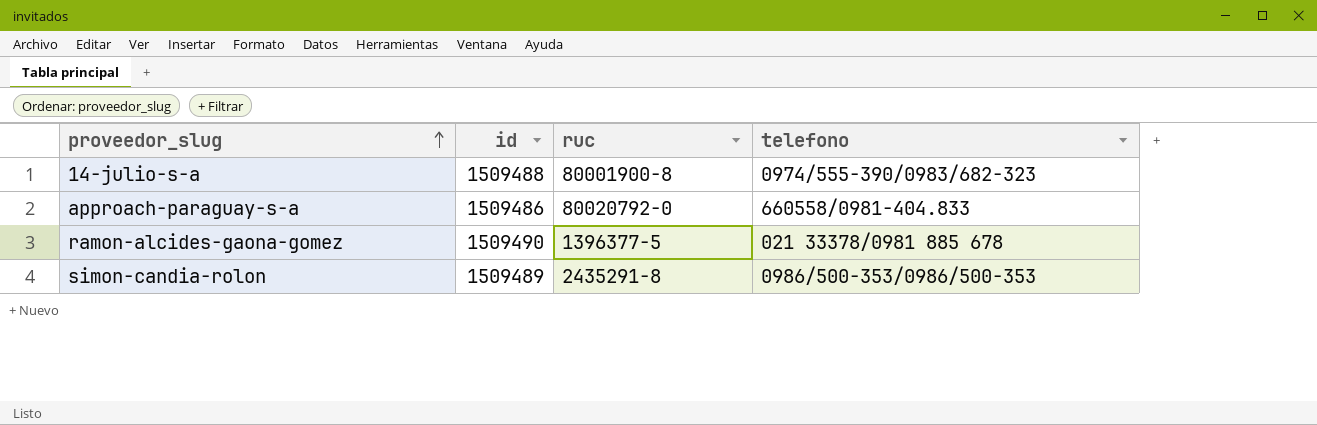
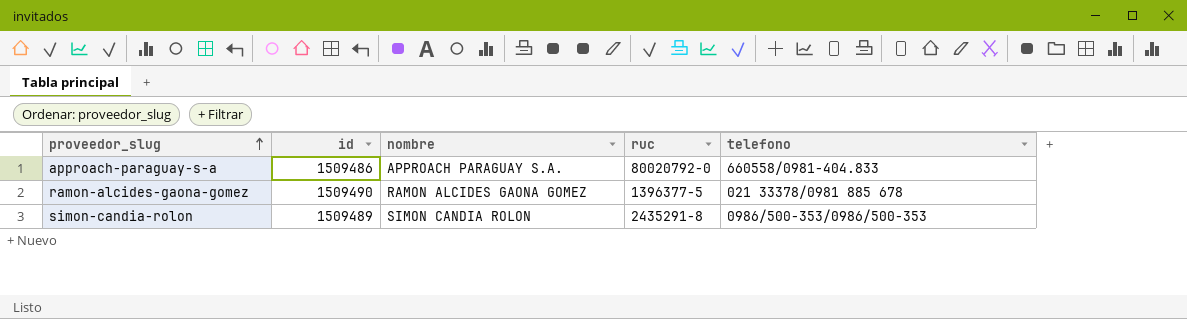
column nombre | position: none -> 3
row 14-julio-s-a: 1509488 | 80001900-8 | 0974/555-390/0983/682-323 -> none

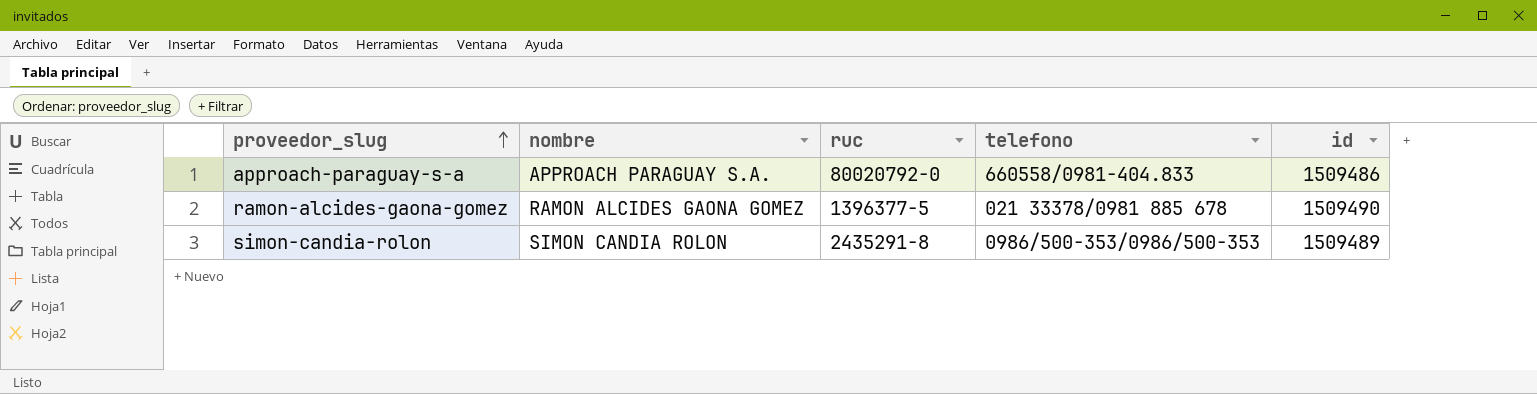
column id | position: 2 -> 5

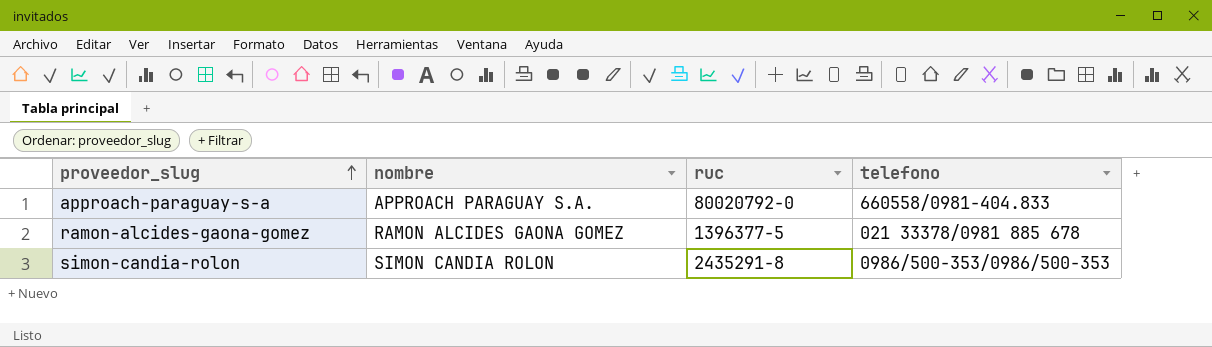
column id | position: 5 -> none

